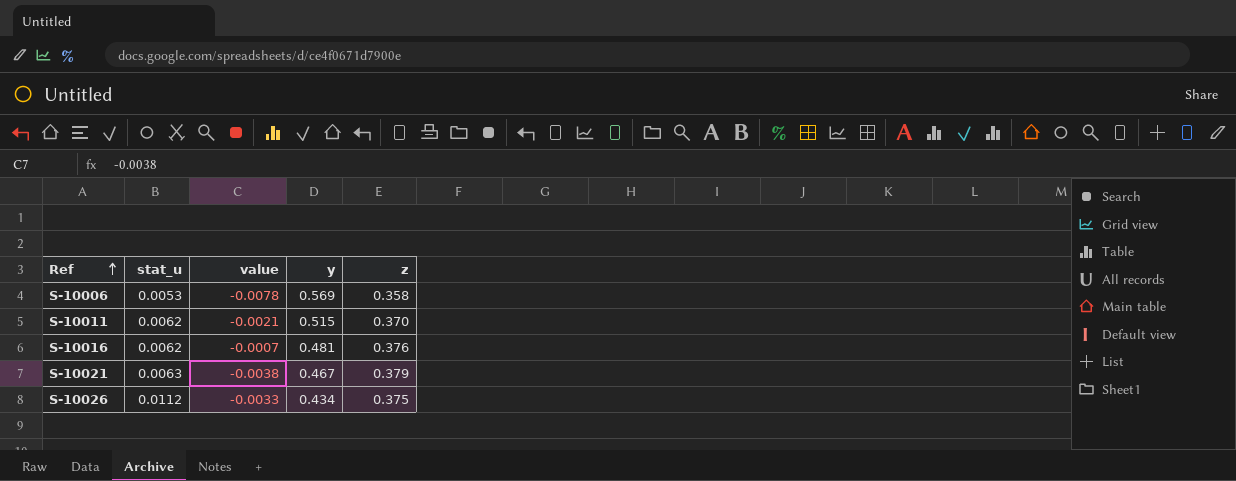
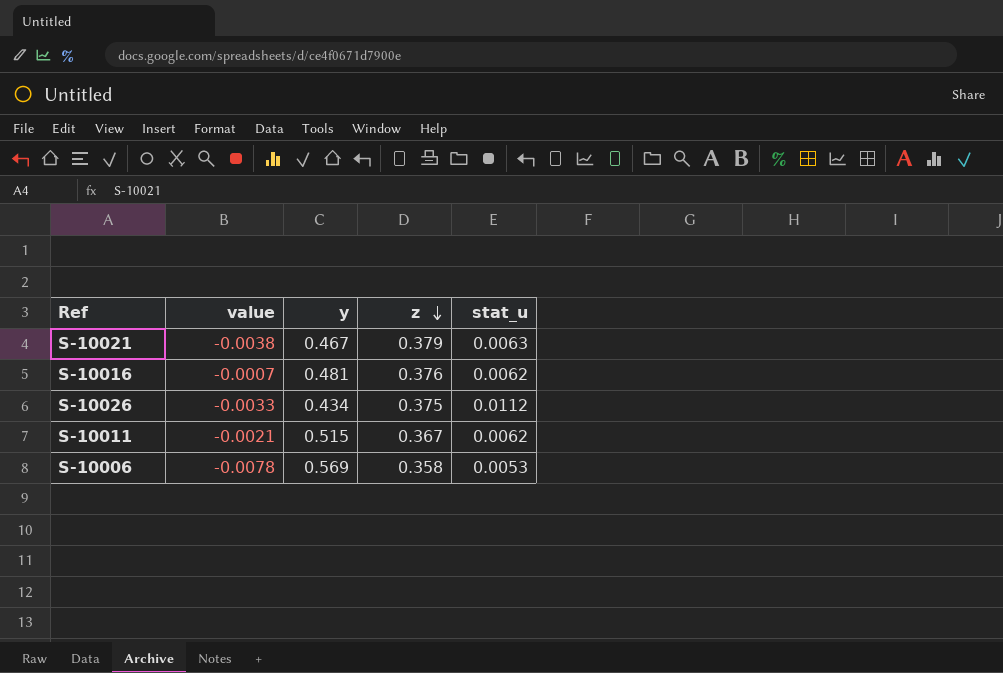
row order: Ref ascending -> z descending
column stat_u | position: 2 -> 5
S-10011 | z: 0.370 -> 0.367

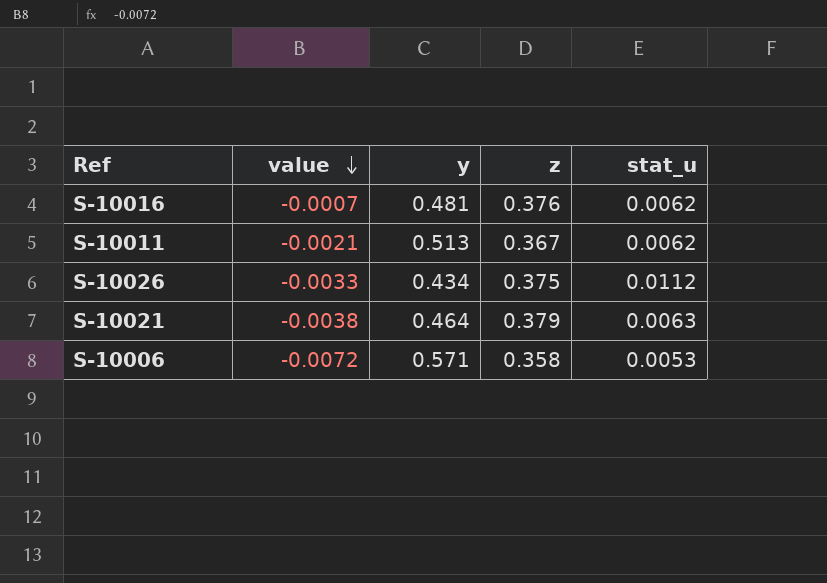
row order: z descending -> value descending
S-10011 | y: 0.515 -> 0.513
S-10021 | y: 0.467 -> 0.464
S-10006 | value: -0.0078 -> -0.0072
S-10006 | y: 0.569 -> 0.571

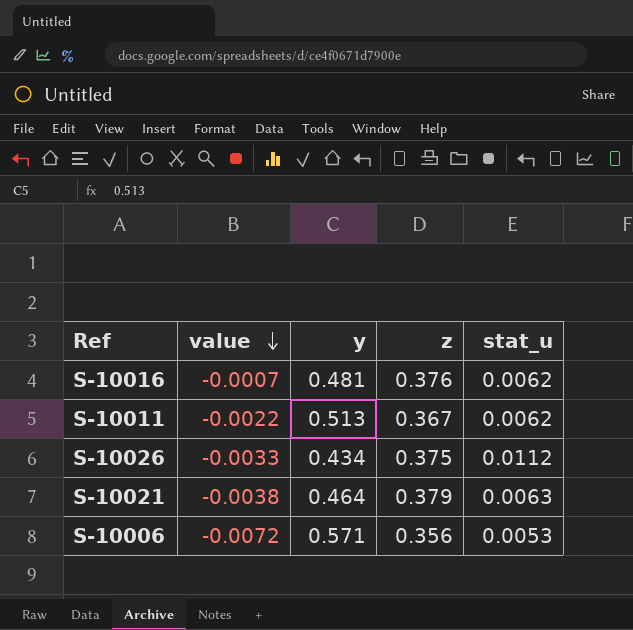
S-10011 | value: -0.0021 -> -0.0022
S-10006 | z: 0.358 -> 0.356

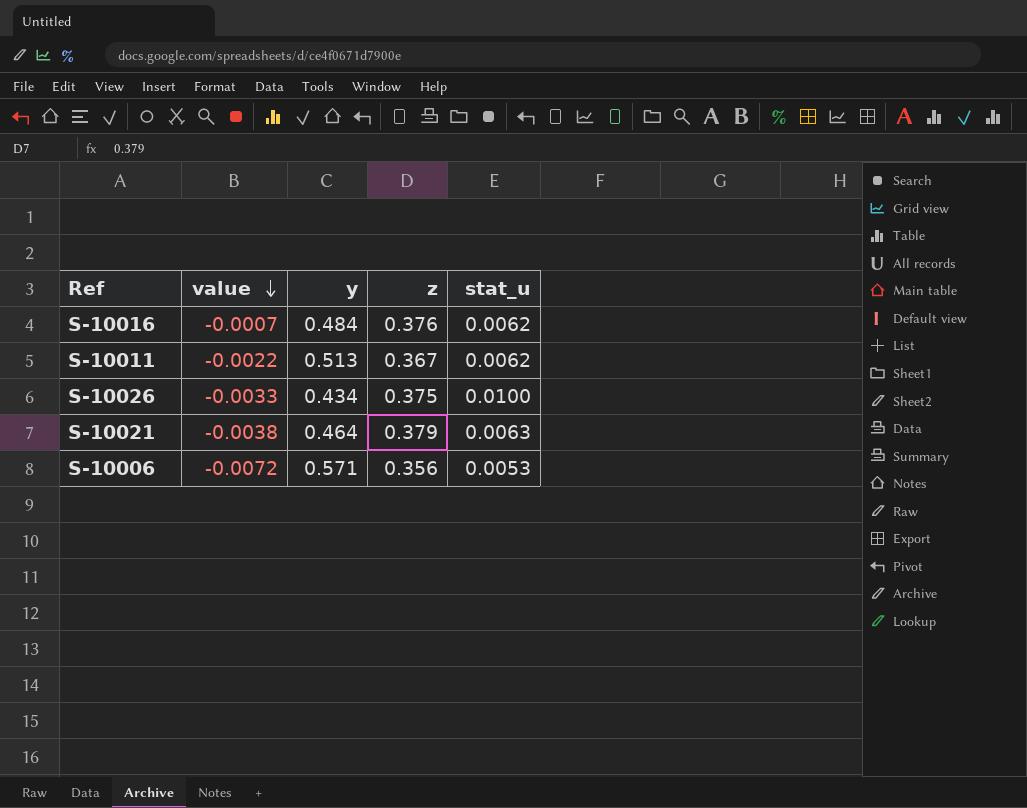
S-10016 | y: 0.481 -> 0.484
S-10026 | stat_u: 0.0112 -> 0.0100

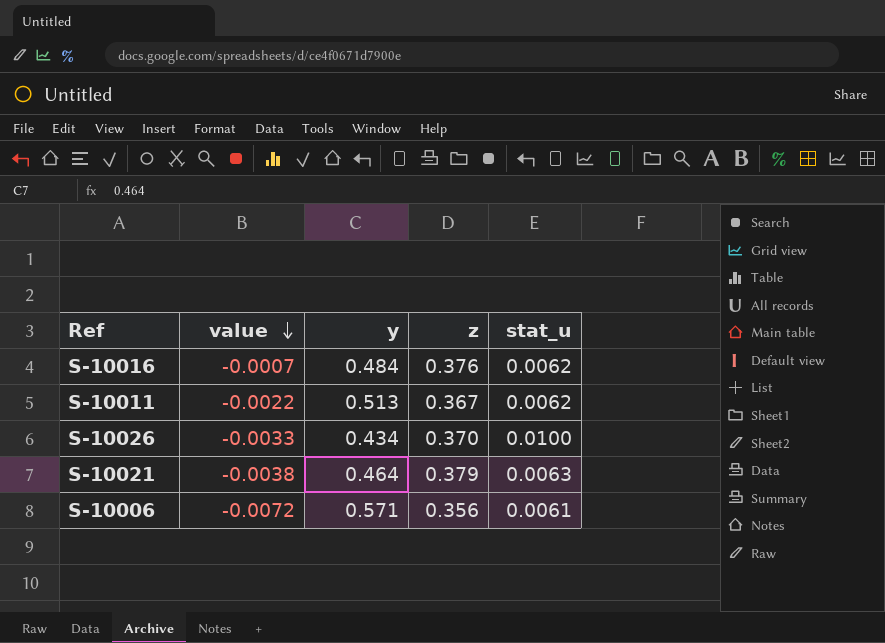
S-10026 | z: 0.375 -> 0.370
S-10006 | stat_u: 0.0053 -> 0.0061

